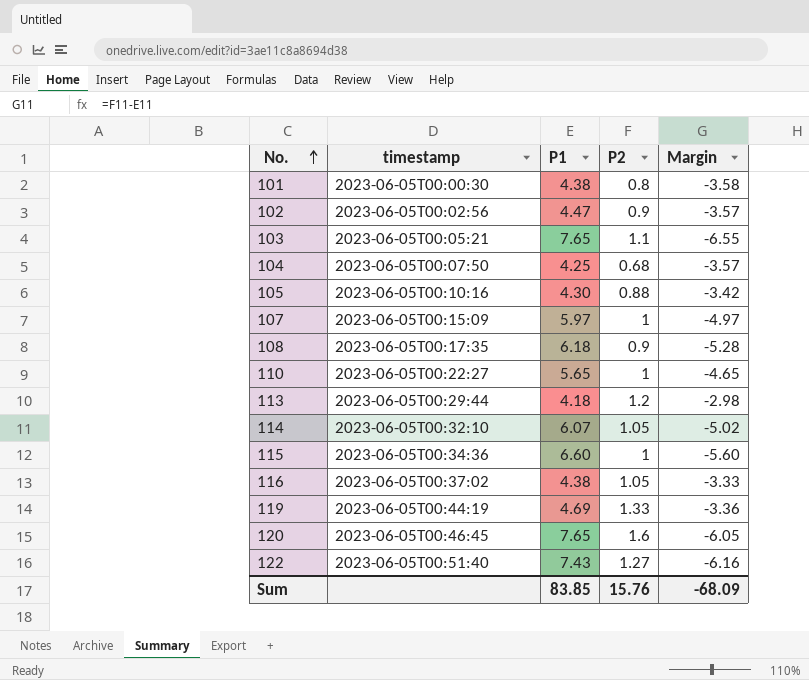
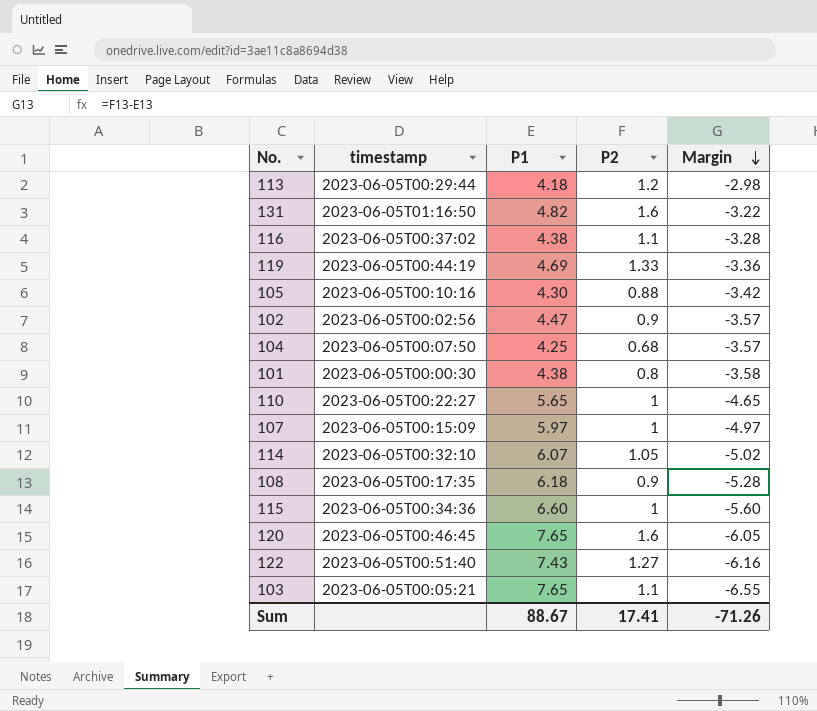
row order: No. ascending -> Margin descending
row 131: none -> 2023-06-05T01:16:50 | 4.82 | 1.6 | -3.22
116 | P2: 1.05 -> 1.1
116 | Margin: -3.33 -> -3.28
Sum | P1: 83.85 -> 88.67
Sum | P2: 15.76 -> 17.41
Sum | Margin: -68.09 -> -71.26

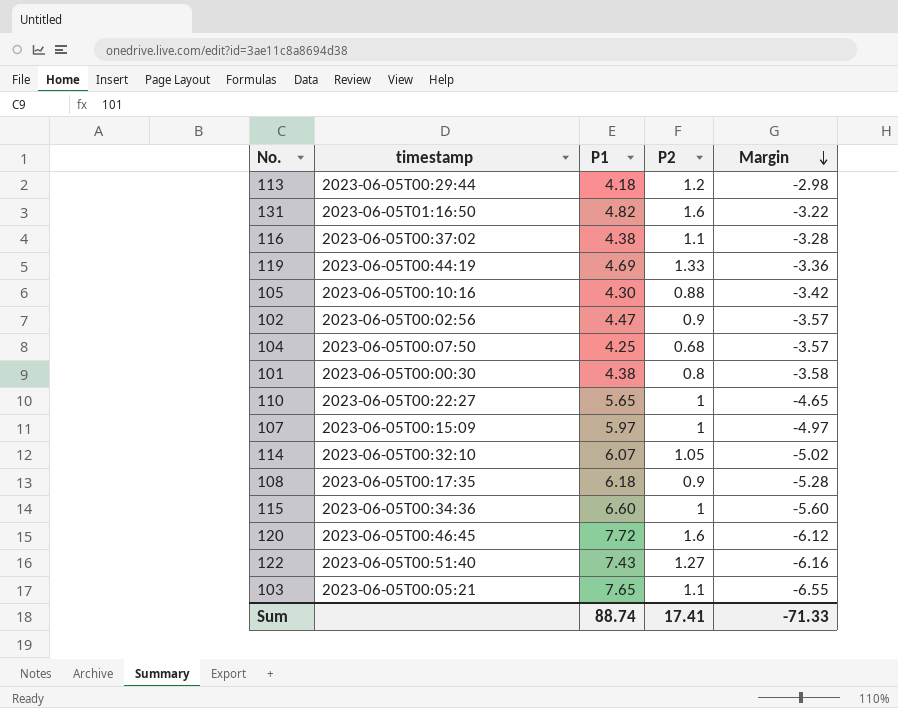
120 | P1: 7.65 -> 7.72
120 | Margin: -6.05 -> -6.12
Sum | P1: 88.67 -> 88.74
Sum | Margin: -71.26 -> -71.33

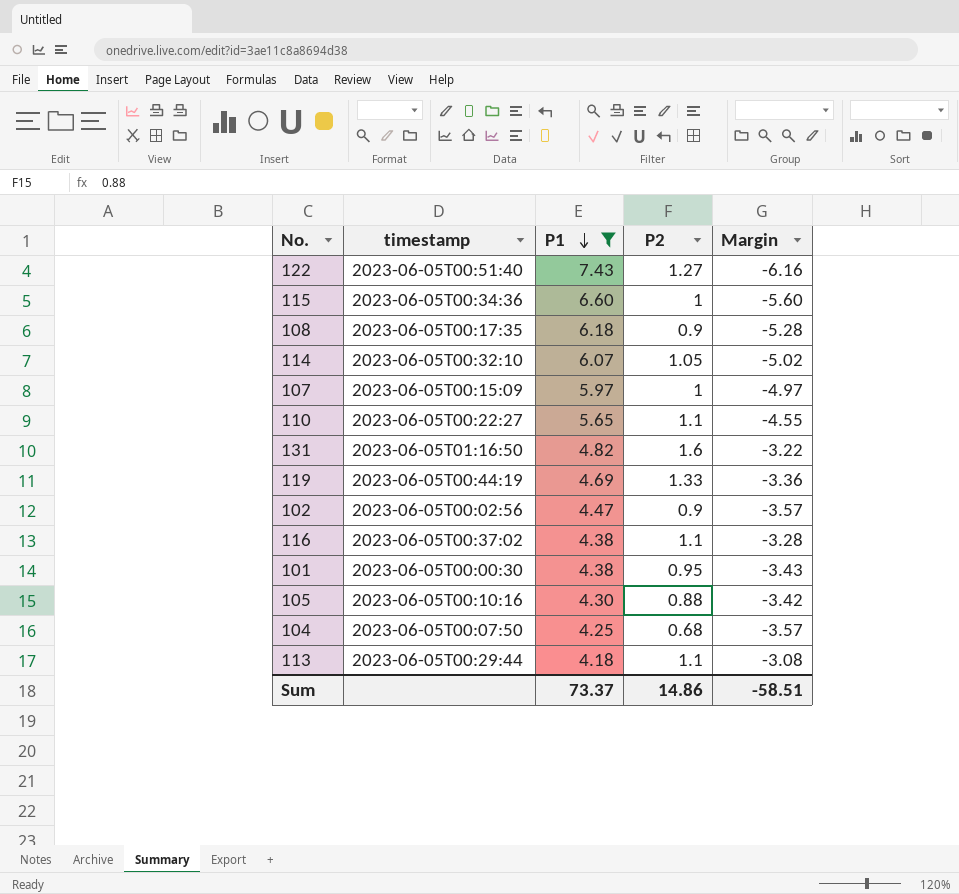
filter: none -> P1 <= 7.43
row order: Margin descending -> P1 descending
110 | P2: 1 -> 1.1
110 | Margin: -4.65 -> -4.55
101 | P2: 0.8 -> 0.95
101 | Margin: -3.58 -> -3.43
113 | P2: 1.2 -> 1.1
113 | Margin: -2.98 -> -3.08
Sum | P1: 88.74 -> 73.37
Sum | P2: 17.41 -> 14.86
Sum | Margin: -71.33 -> -58.51

